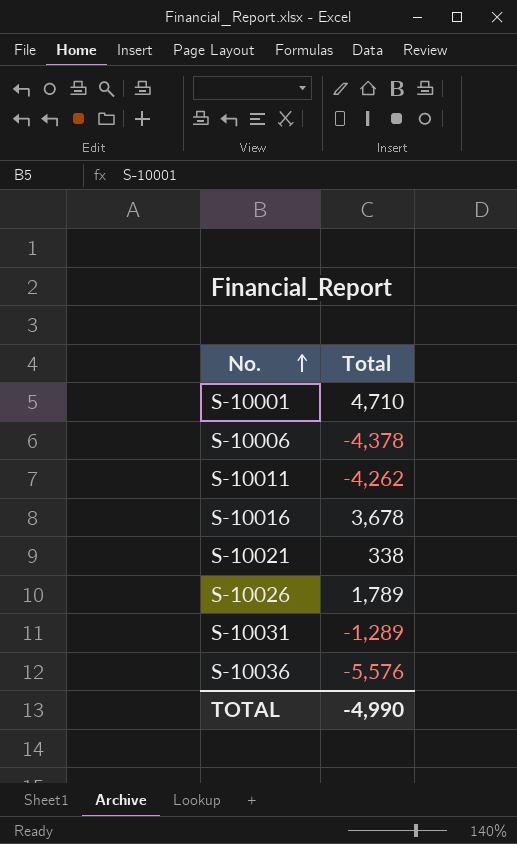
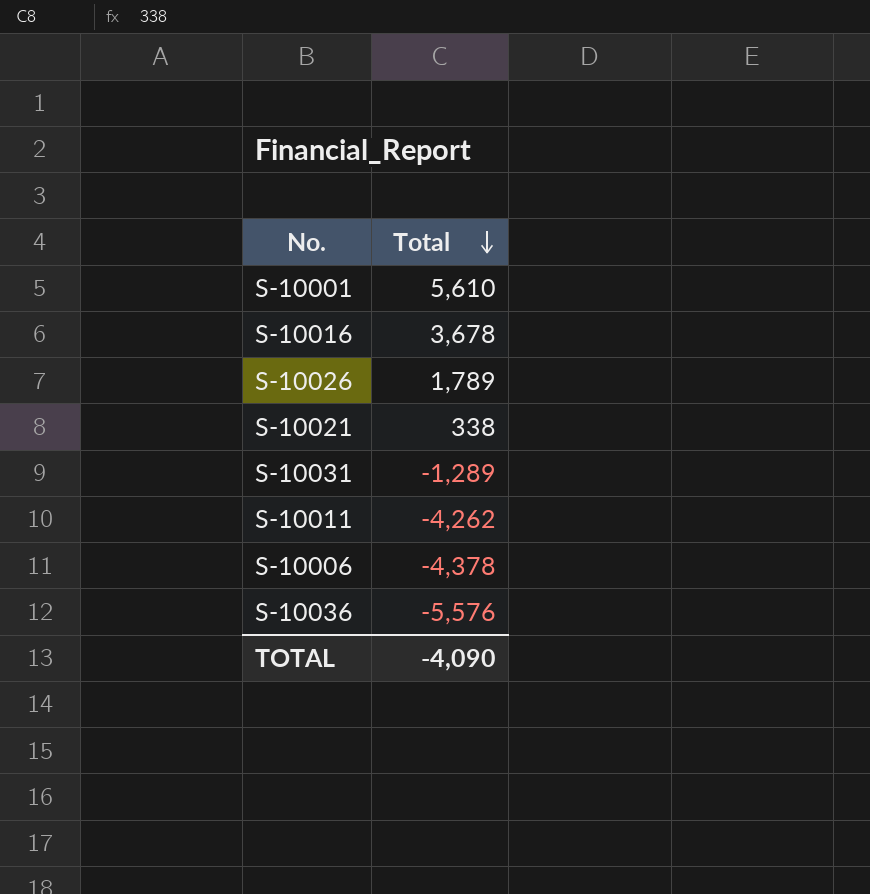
row order: No. ascending -> Total descending
S-10001 | Total: 4,710 -> 5,610
TOTAL | Total: -4,990 -> -4,090

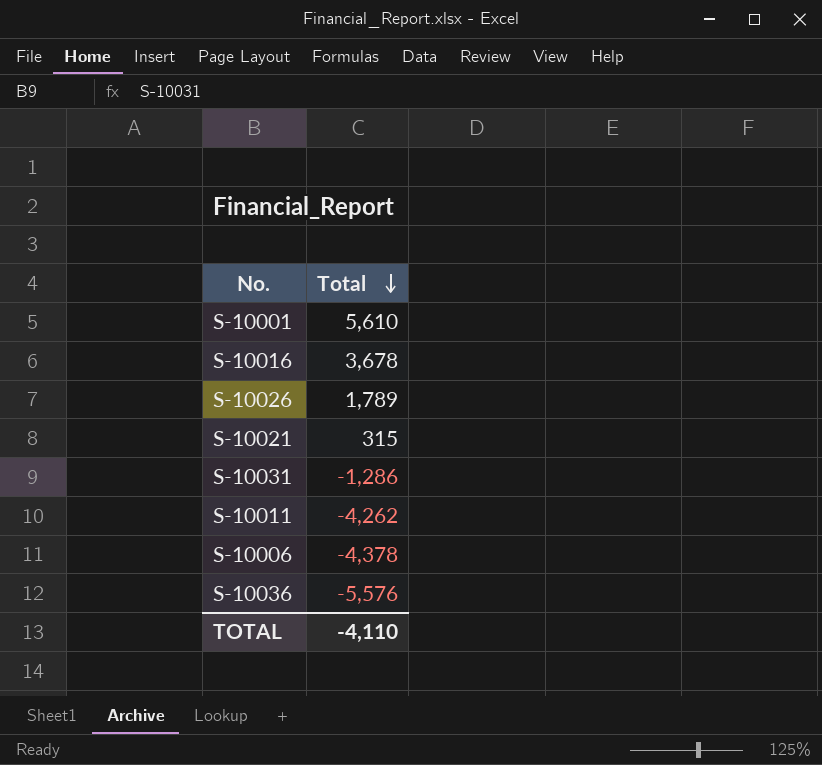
S-10021 | Total: 338 -> 315
S-10031 | Total: -1,289 -> -1,286
TOTAL | Total: -4,090 -> -4,110

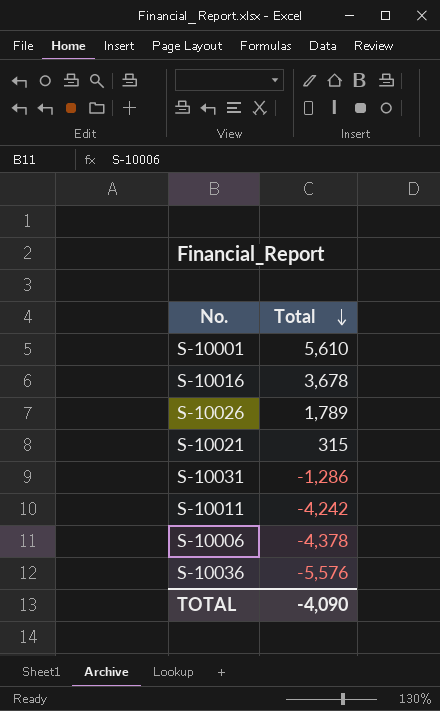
S-10011 | Total: -4,262 -> -4,242
TOTAL | Total: -4,110 -> -4,090

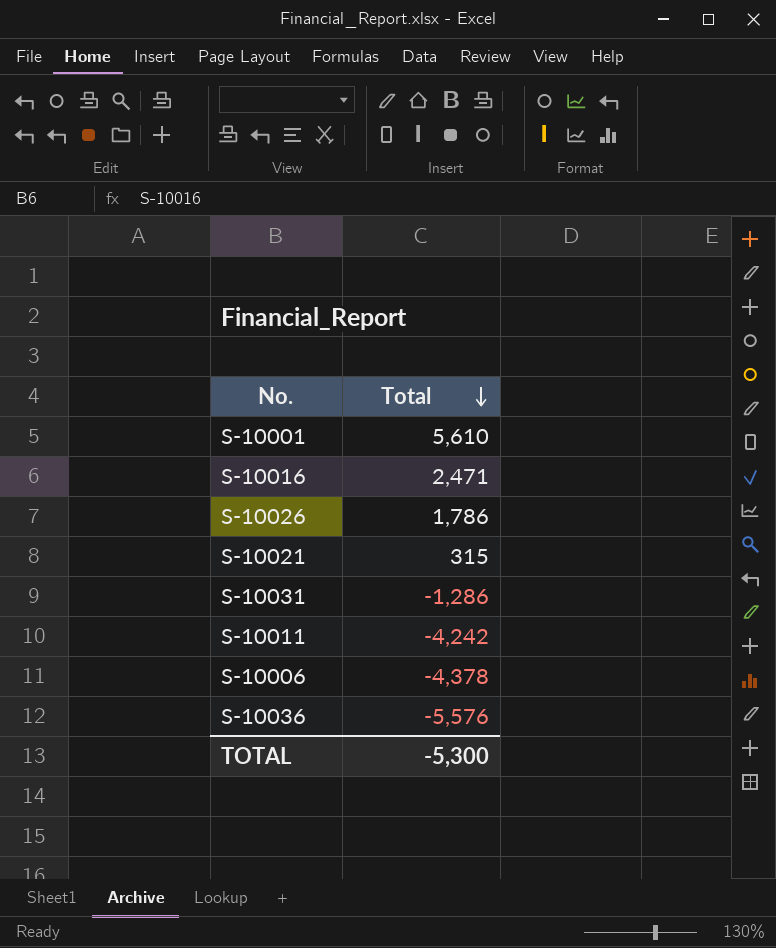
S-10016 | Total: 3,678 -> 2,471
S-10026 | Total: 1,789 -> 1,786
TOTAL | Total: -4,090 -> -5,300

